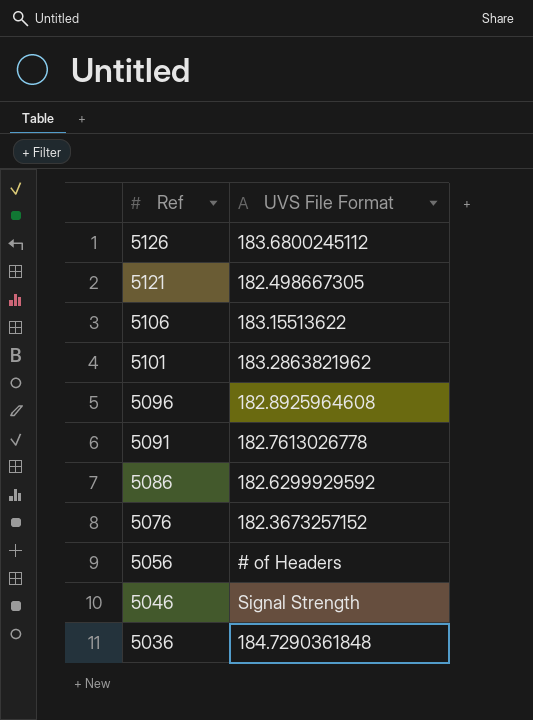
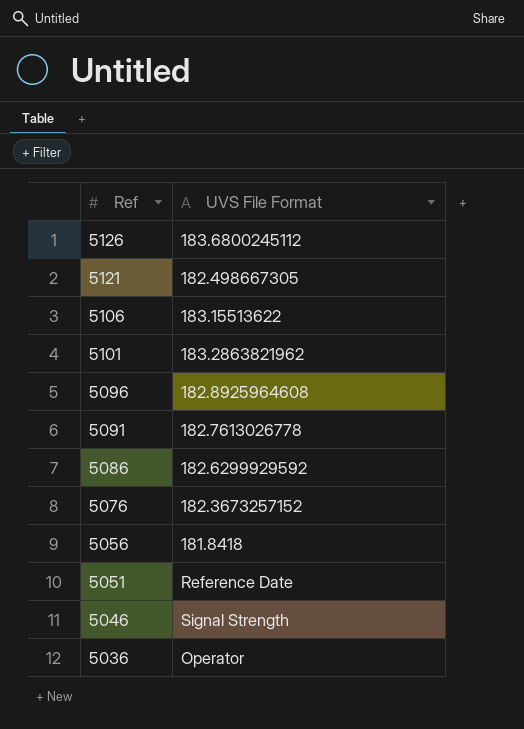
5056 | UVS File Format: # of Headers -> 181.8418
row 5051: none -> Reference Date
5036 | UVS File Format: 184.7290361848 -> Operator

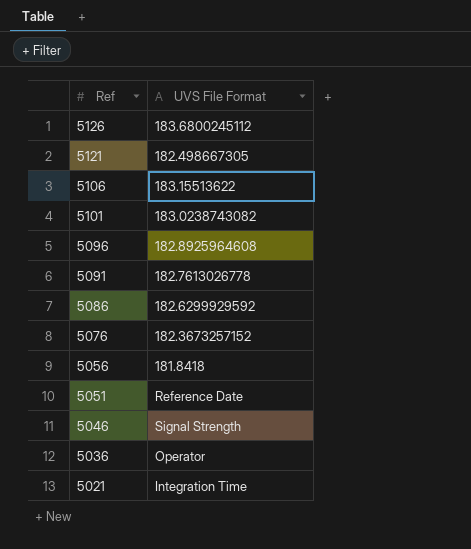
5101 | UVS File Format: 183.2863821962 -> 183.0238743082
row 5021: none -> Integration Time

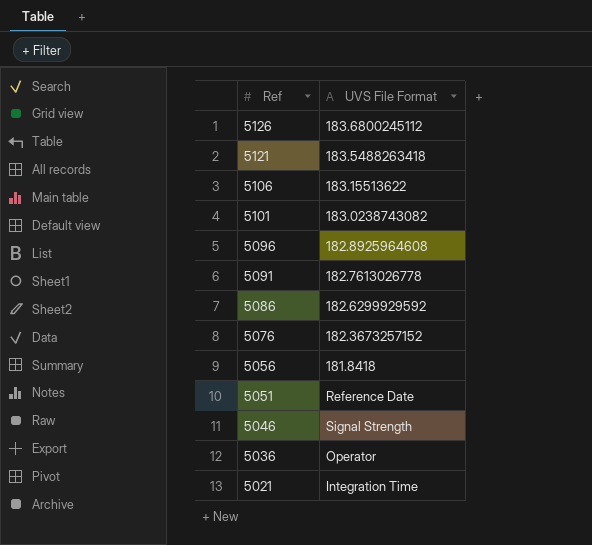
5121 | UVS File Format: 182.498667305 -> 183.5488263418

